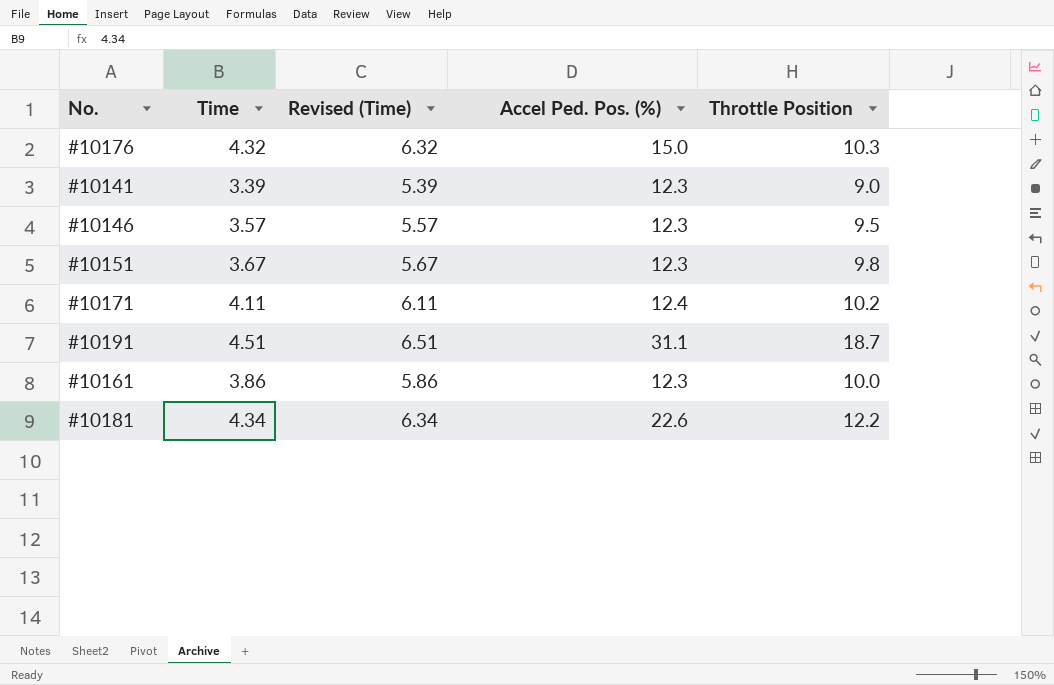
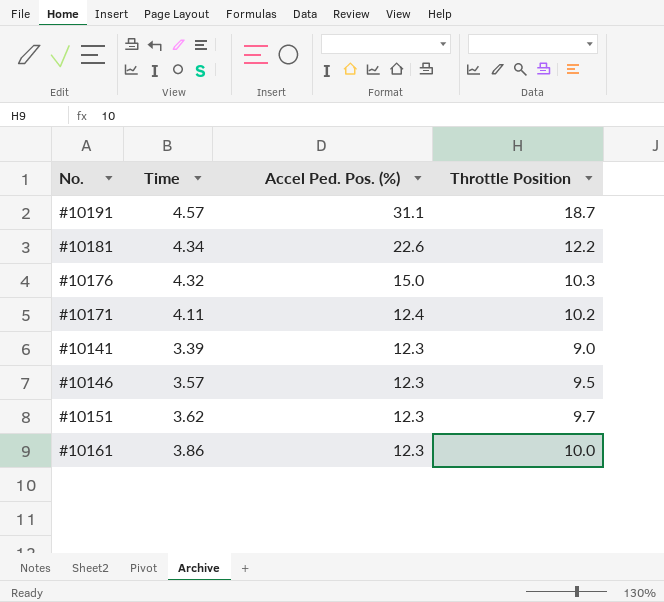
row order: none -> Accel Ped. Pos. (%) descending
column Revised (Time) | formula: [Time] + 2 -> none
#10191 | Time: 4.51 -> 4.57
#10151 | Time: 3.67 -> 3.62
#10151 | Throttle Position: 9.8 -> 9.7

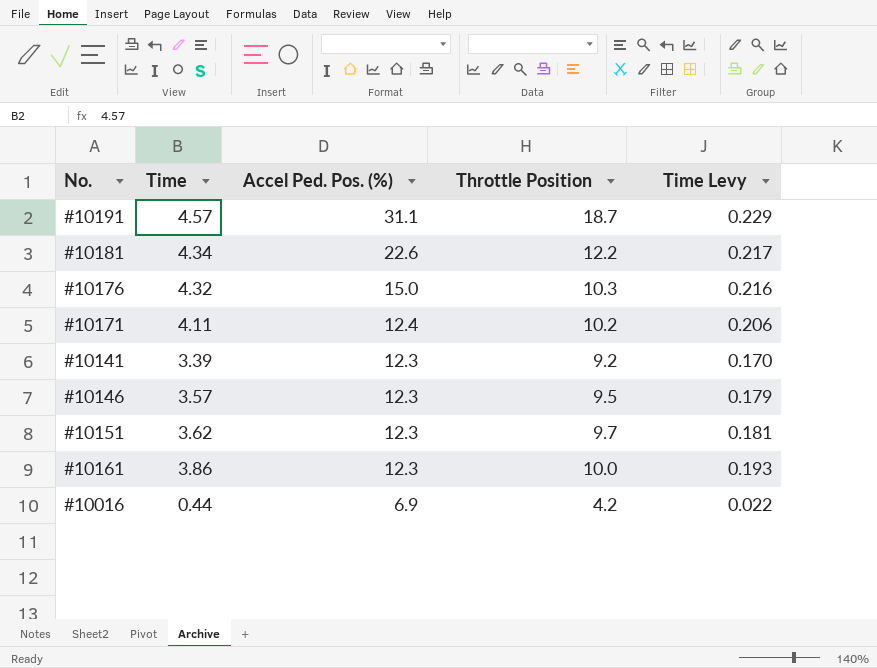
column Time Levy | formula: none -> [Time] * 0.05
#10141 | Throttle Position: 9.0 -> 9.2
row #10016: none -> 0.44 | 6.9 | 4.2 | 0.022

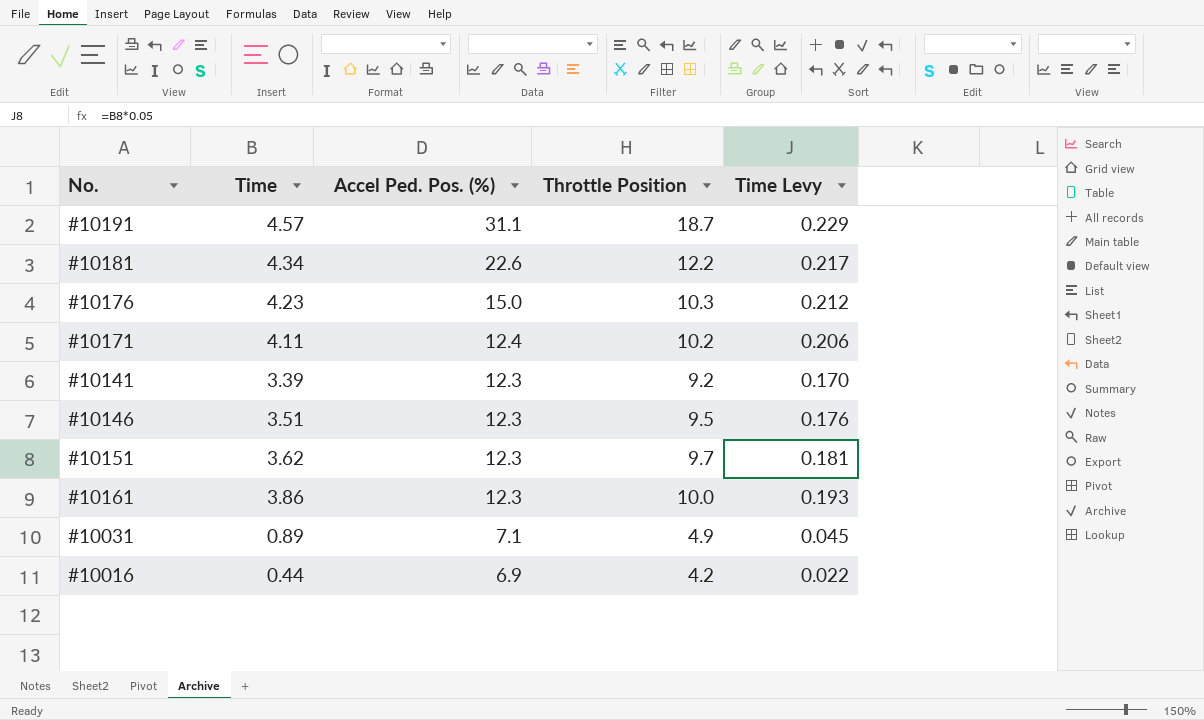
#10176 | Time: 4.32 -> 4.23
#10176 | Time Levy: 0.216 -> 0.212
#10146 | Time: 3.57 -> 3.51
#10146 | Time Levy: 0.179 -> 0.176
row #10031: none -> 0.89 | 7.1 | 4.9 | 0.045

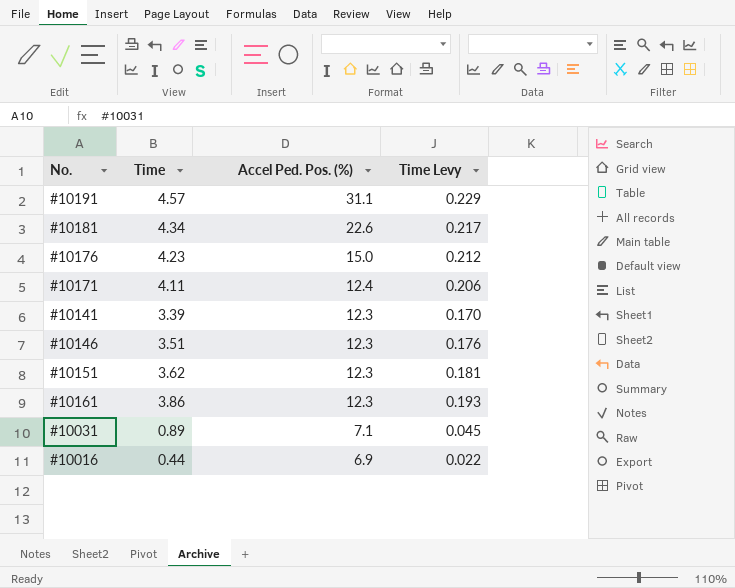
column Throttle Position | position: 4 -> none

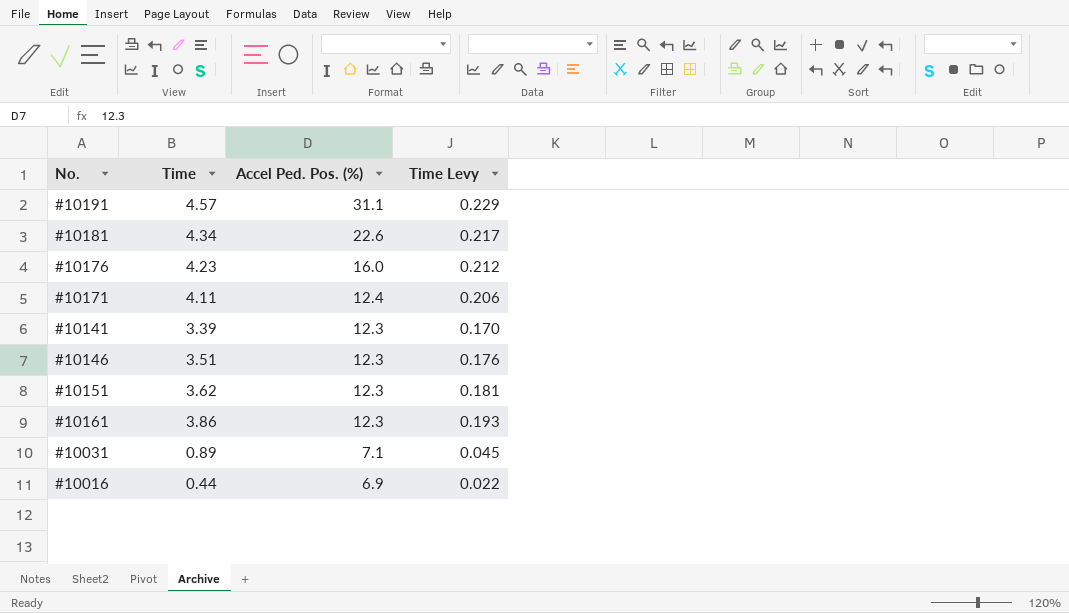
#10176 | Accel Ped. Pos. (%): 15.0 -> 16.0

